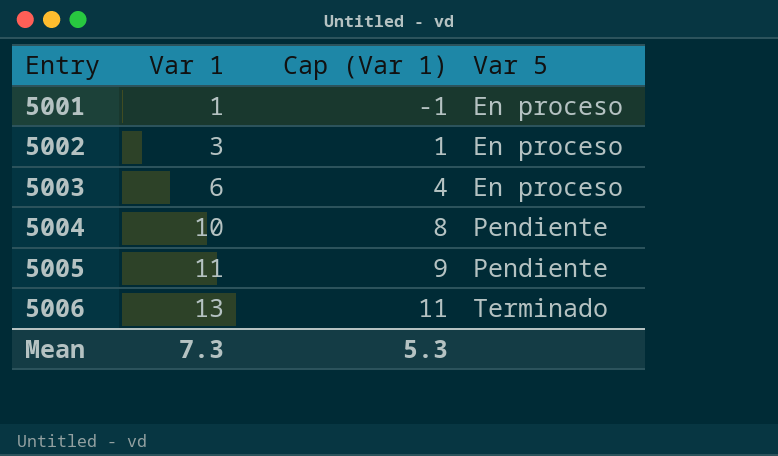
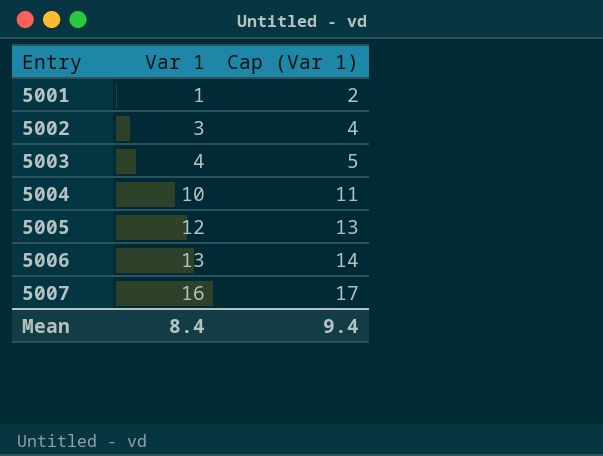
column Var 5 | position: 4 -> none
column Cap (Var 1) | formula: [Var 1] - 2 -> [Var 1] + 1
5003 | Var 1: 6 -> 4
5005 | Var 1: 11 -> 12
row 5007: none -> 16 | 17
Mean | Var 1: 7.3 -> 8.4
Mean | Cap (Var 1): 5.3 -> 9.4

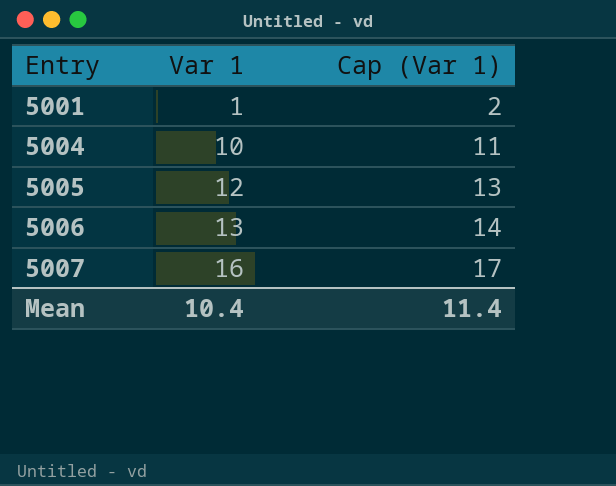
row 5002: 3 | 4 -> none
row 5003: 4 | 5 -> none
Mean | Var 1: 8.4 -> 10.4
Mean | Cap (Var 1): 9.4 -> 11.4

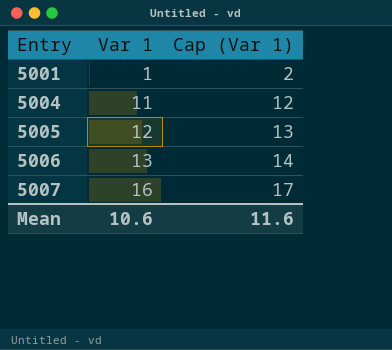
5004 | Var 1: 10 -> 11
5004 | Cap (Var 1): 11 -> 12
Mean | Var 1: 10.4 -> 10.6
Mean | Cap (Var 1): 11.4 -> 11.6

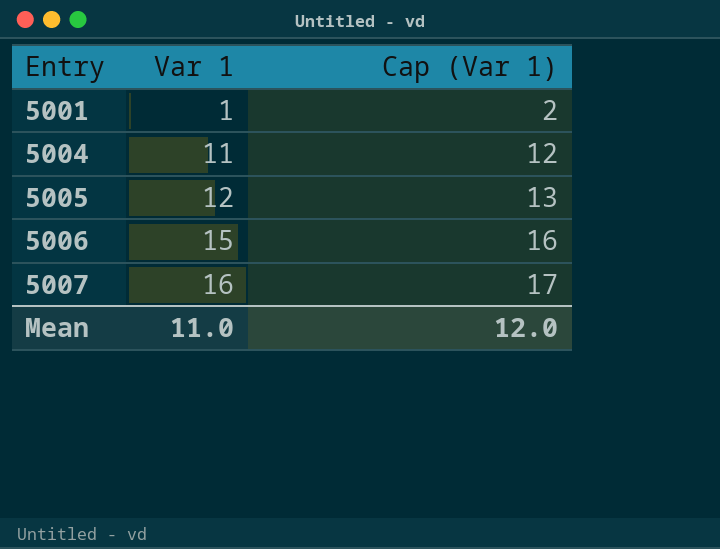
5006 | Var 1: 13 -> 15
5006 | Cap (Var 1): 14 -> 16
Mean | Var 1: 10.6 -> 11.0
Mean | Cap (Var 1): 11.6 -> 12.0

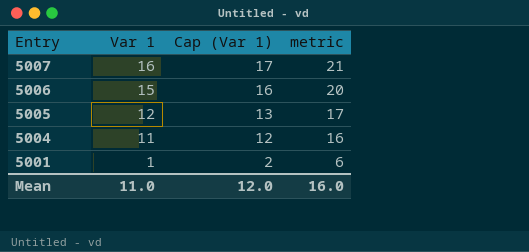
row order: Entry ascending -> Entry descending
column metric | formula: none -> [Var 1] + 5

